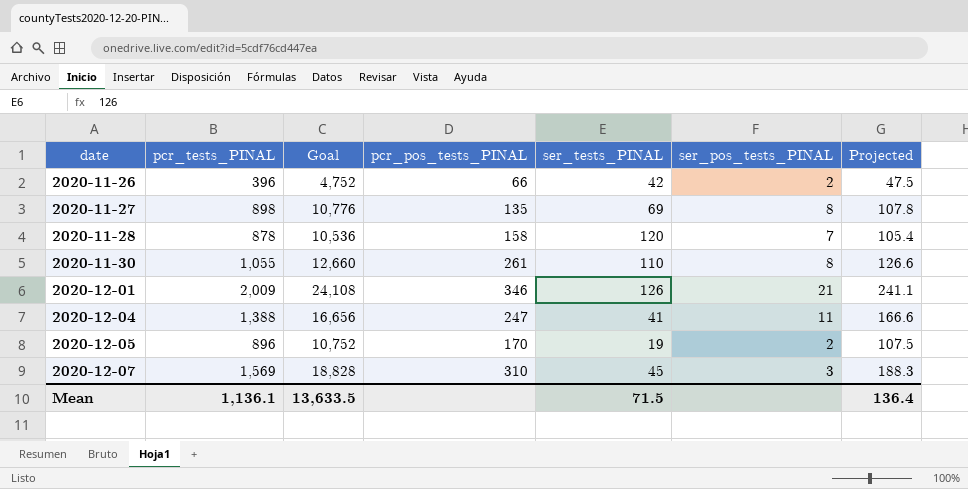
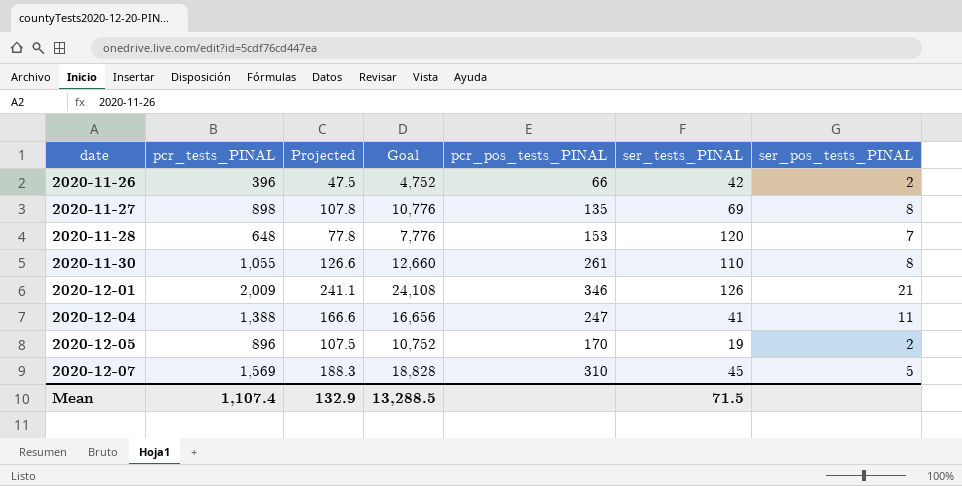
column Projected | position: 7 -> 3
2020-11-28 | pcr_tests_PINAL: 878 -> 648
2020-11-28 | Projected: 105.4 -> 77.8
2020-11-28 | Goal: 10,536 -> 7,776
2020-11-28 | pcr_pos_tests_PINAL: 158 -> 153
2020-12-07 | ser_pos_tests_PINAL: 3 -> 5
Mean | pcr_tests_PINAL: 1,136.1 -> 1,107.4
Mean | Projected: 136.4 -> 132.9
Mean | Goal: 13,633.5 -> 13,288.5

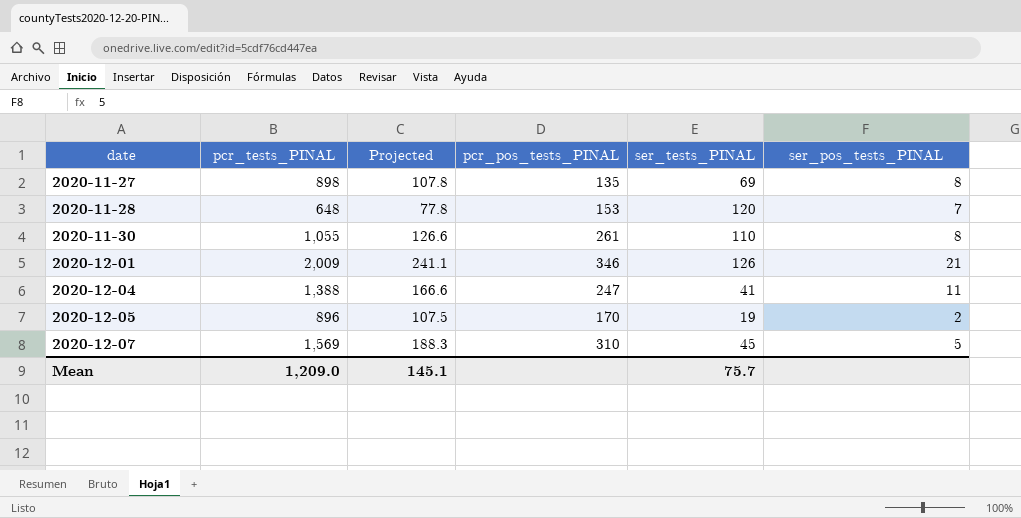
column Goal | formula: [pcr_tests_PINAL] * 12 -> none
row 2020-11-26: 396 | 47.5 | 4,752 | 66 | 42 | 2 -> none
Mean | pcr_tests_PINAL: 1,107.4 -> 1,209.0
Mean | Projected: 132.9 -> 145.1
Mean | ser_tests_PINAL: 71.5 -> 75.7

